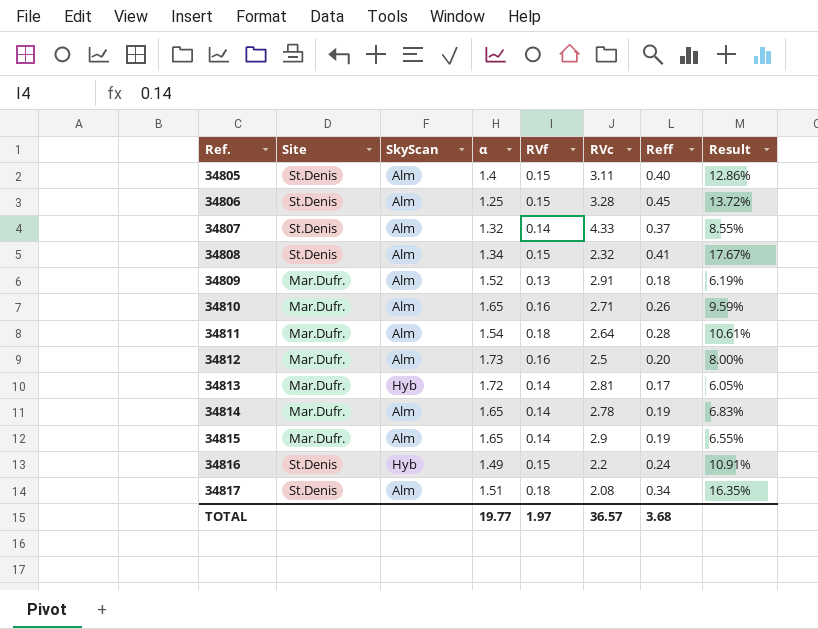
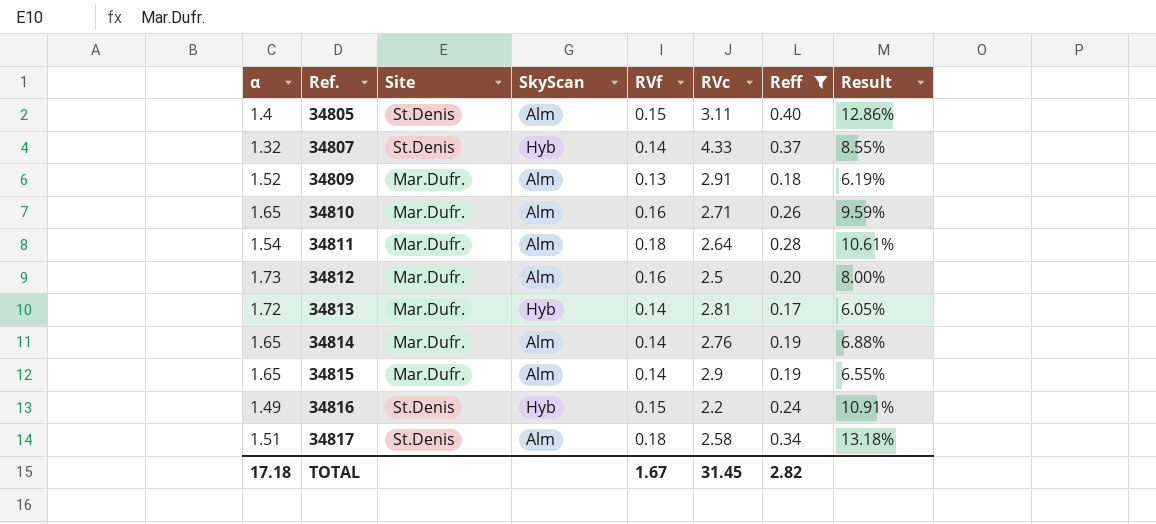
filter: none -> Reff <= 0.40
column α | position: 4 -> 1
34807 | SkyScan: Alm -> Hyb
34814 | RVc: 2.78 -> 2.76
34814 | Result: 6.83% -> 6.88%
34817 | RVc: 2.08 -> 2.58
34817 | Result: 16.35% -> 13.18%
TOTAL | α: 19.77 -> 17.18
TOTAL | RVf: 1.97 -> 1.67
TOTAL | RVc: 36.57 -> 31.45
TOTAL | Reff: 3.68 -> 2.82

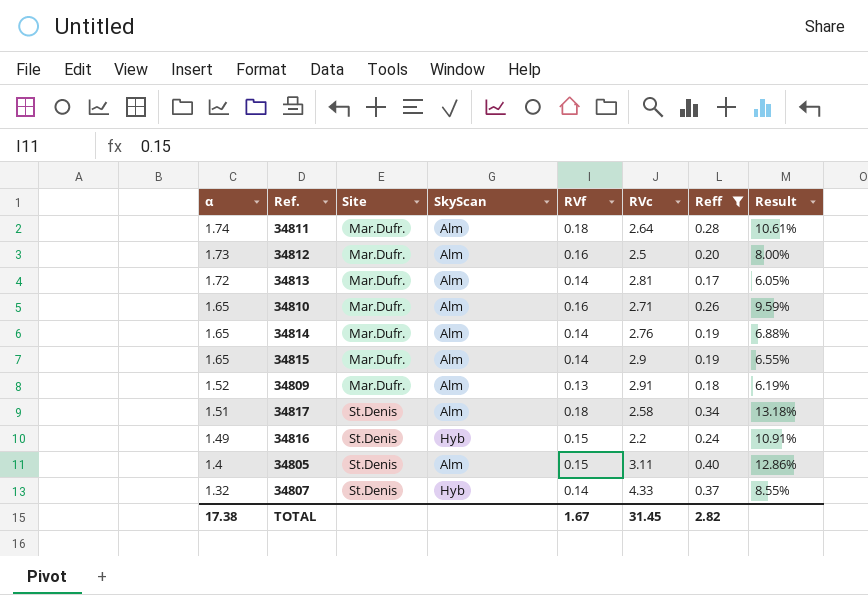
row order: Ref. ascending -> α descending
34811 | α: 1.54 -> 1.74
34813 | SkyScan: Hyb -> Alm
TOTAL | α: 17.18 -> 17.38

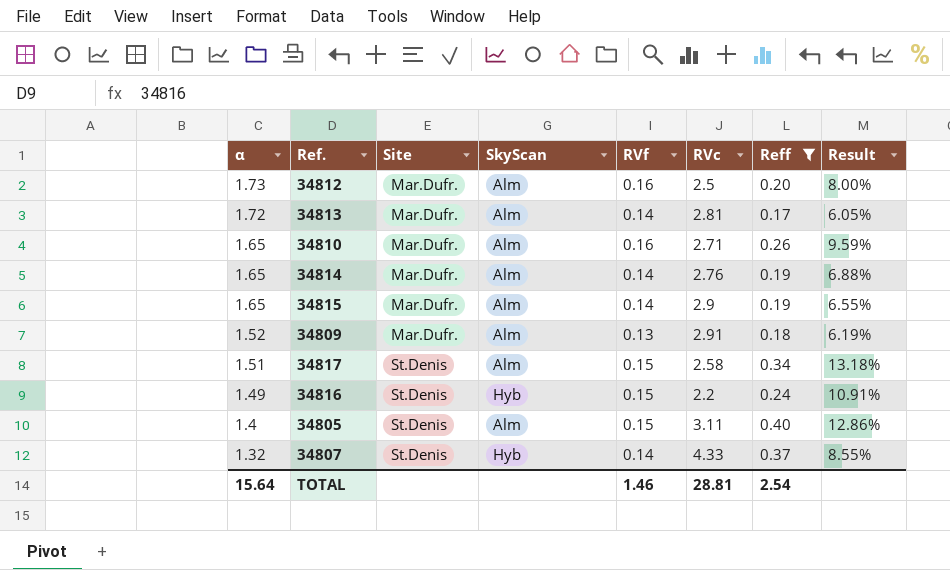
row 34811: 1.74 | Mar.Dufr. | Alm | 0.18 | 2.64 | 0.28 | 10.61% -> none
34817 | RVf: 0.18 -> 0.15
TOTAL | α: 17.38 -> 15.64
TOTAL | RVf: 1.67 -> 1.46
TOTAL | RVc: 31.45 -> 28.81
TOTAL | Reff: 2.82 -> 2.54

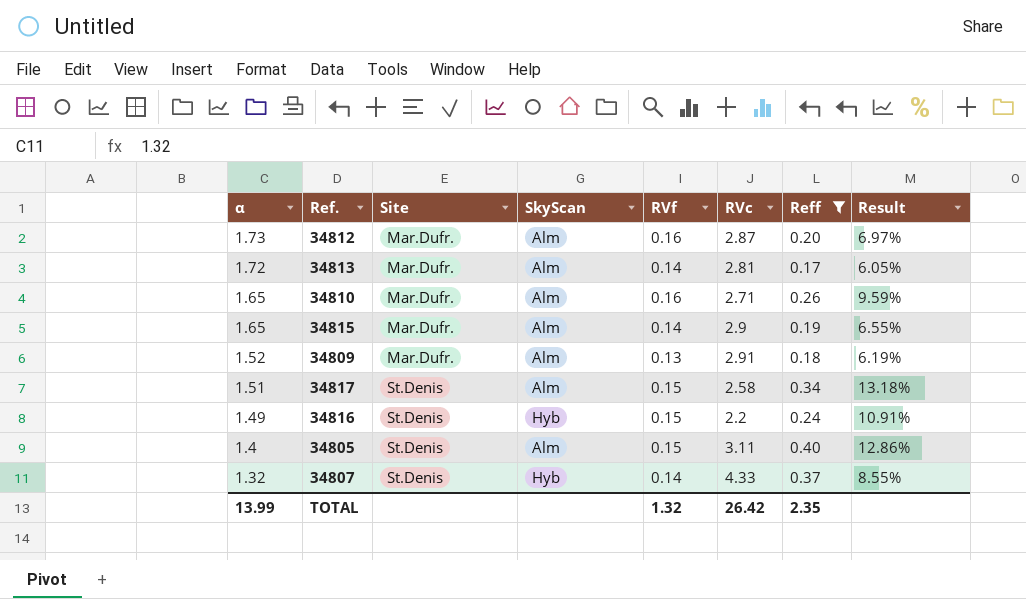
row 34814: 1.65 | Mar.Dufr. | Alm | 0.14 | 2.76 | 0.19 | 6.88% -> none
34812 | RVc: 2.5 -> 2.87
34812 | Result: 8.00% -> 6.97%
TOTAL | α: 15.64 -> 13.99
TOTAL | RVf: 1.46 -> 1.32
TOTAL | RVc: 28.81 -> 26.42
TOTAL | Reff: 2.54 -> 2.35

